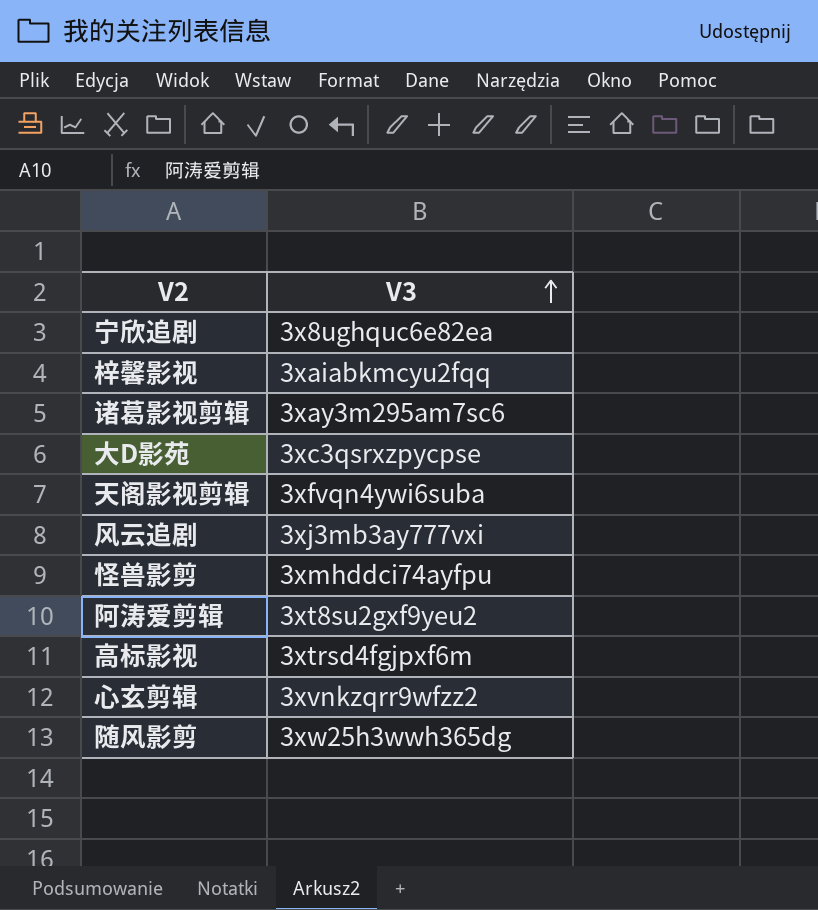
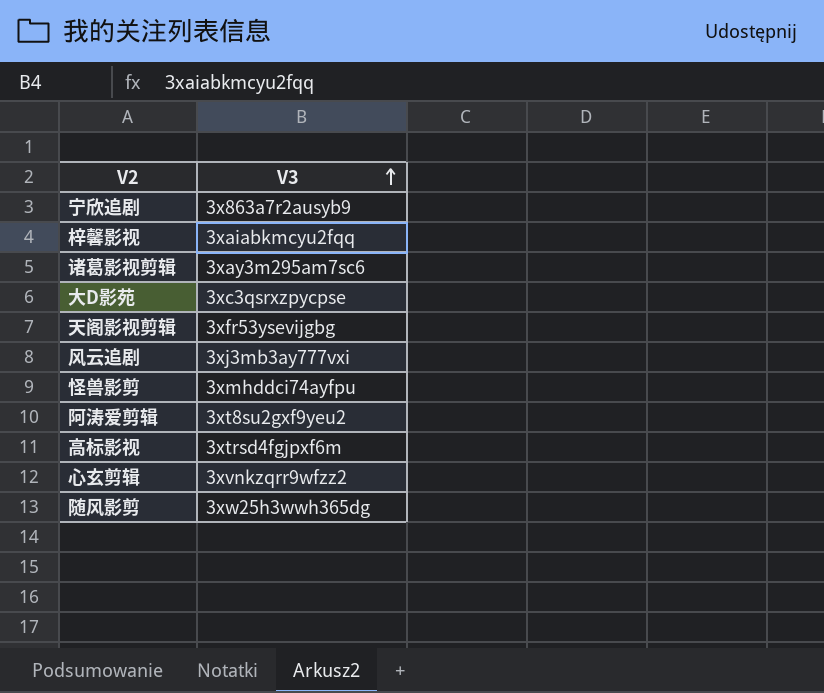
宁欣追剧 | V3: 3x8ughquc6e82ea -> 3x863a7r2ausyb9
天阁影视剪辑 | V3: 3xfvqn4ywi6suba -> 3xfr53ysevijgbg

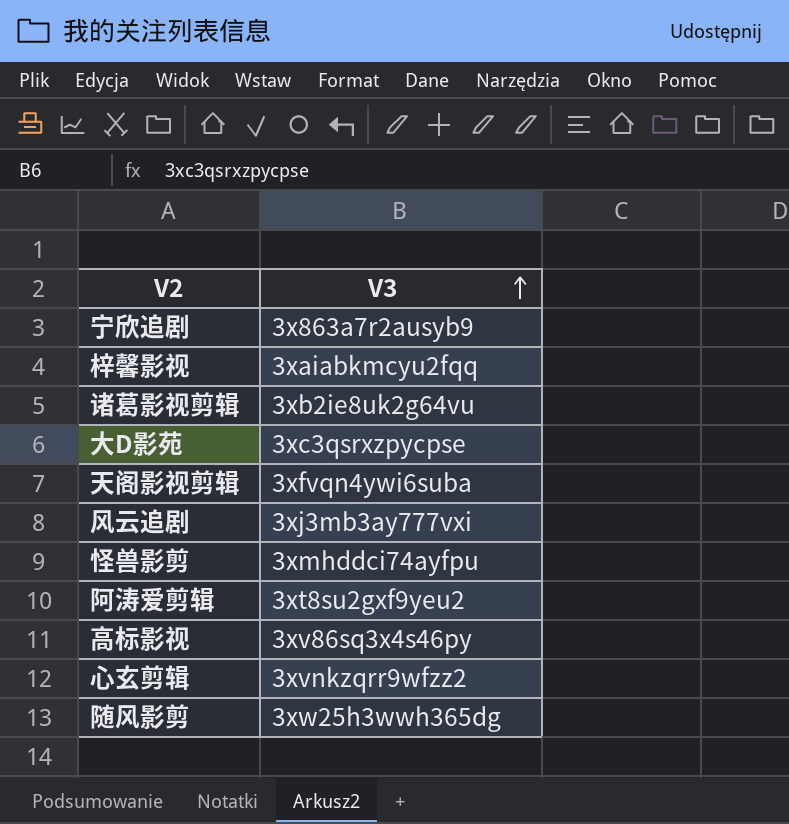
诸葛影视剪辑 | V3: 3xay3m295am7sc6 -> 3xb2ie8uk2g64vu
天阁影视剪辑 | V3: 3xfr53ysevijgbg -> 3xfvqn4ywi6suba
高标影视 | V3: 3xtrsd4fgjpxf6m -> 3xv86sq3x4s46py

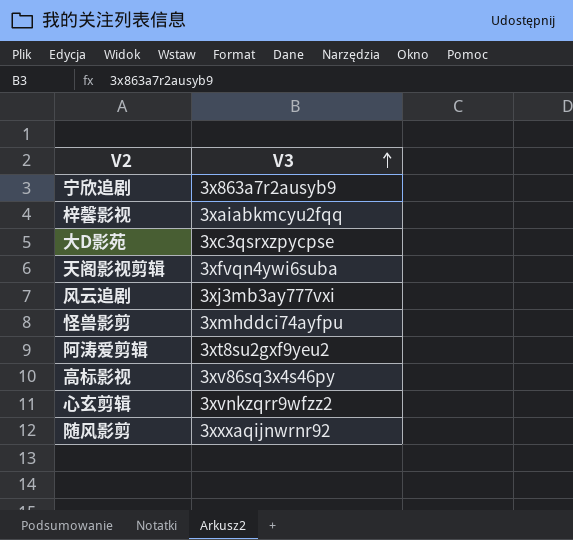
row 诸葛影视剪辑: 3xb2ie8uk2g64vu -> none
随风影剪 | V3: 3xw25h3wwh365dg -> 3xxxaqijnwrnr92

